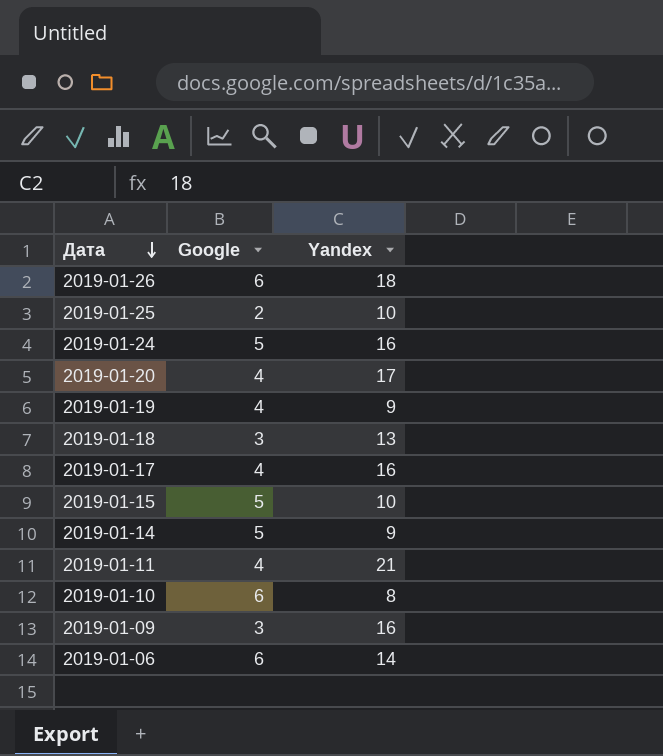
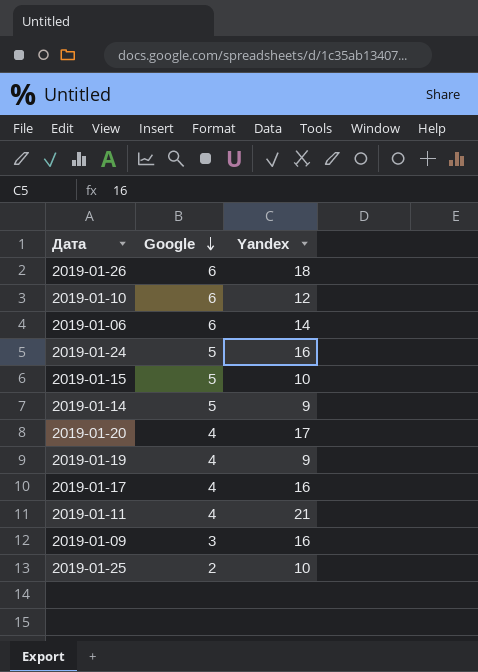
row order: Дата descending -> Google descending
row 2019-01-18: 3 | 13 -> none
2019-01-10 | Yandex: 8 -> 12

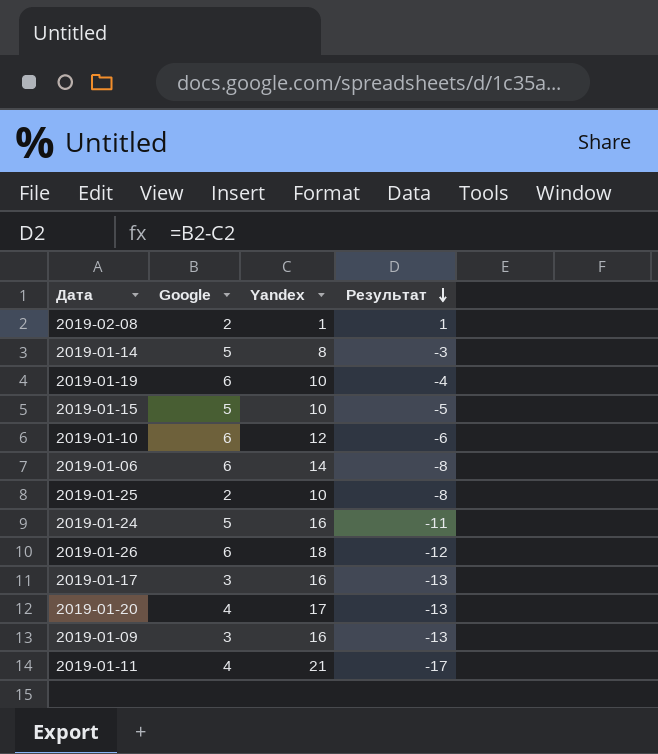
row order: Google descending -> Результат descending
column Результат | formula: none -> [Google] - [Yandex]
row 2019-02-08: none -> 2 | 1 | 1
2019-01-14 | Yandex: 9 -> 8
2019-01-19 | Google: 4 -> 6
2019-01-19 | Yandex: 9 -> 10
2019-01-17 | Google: 4 -> 3

